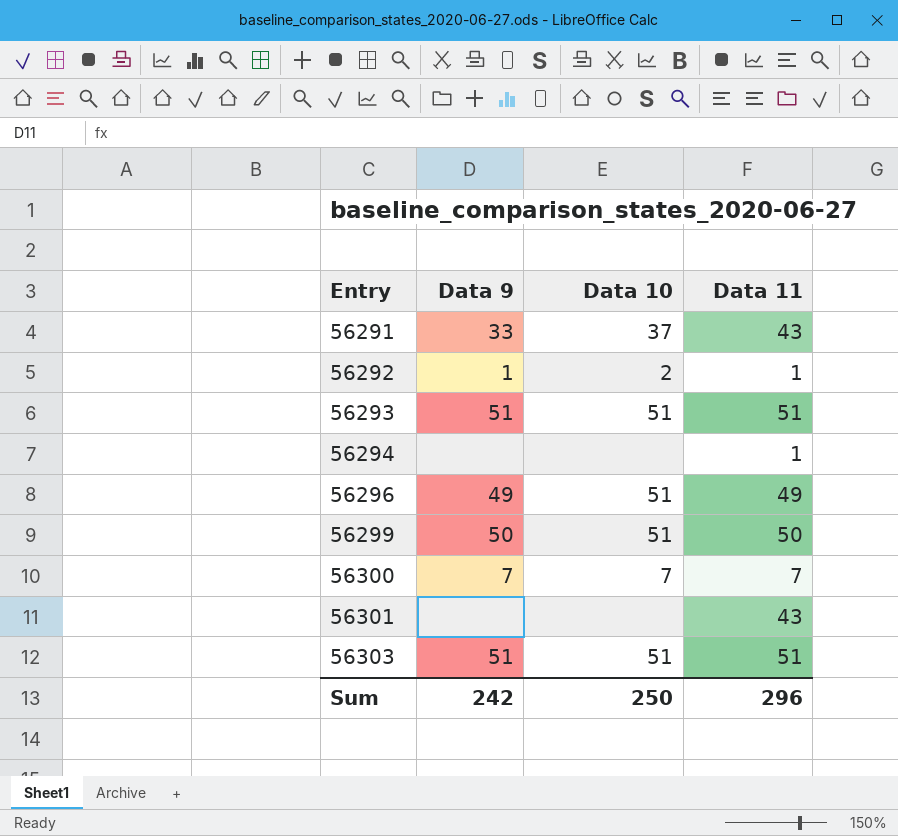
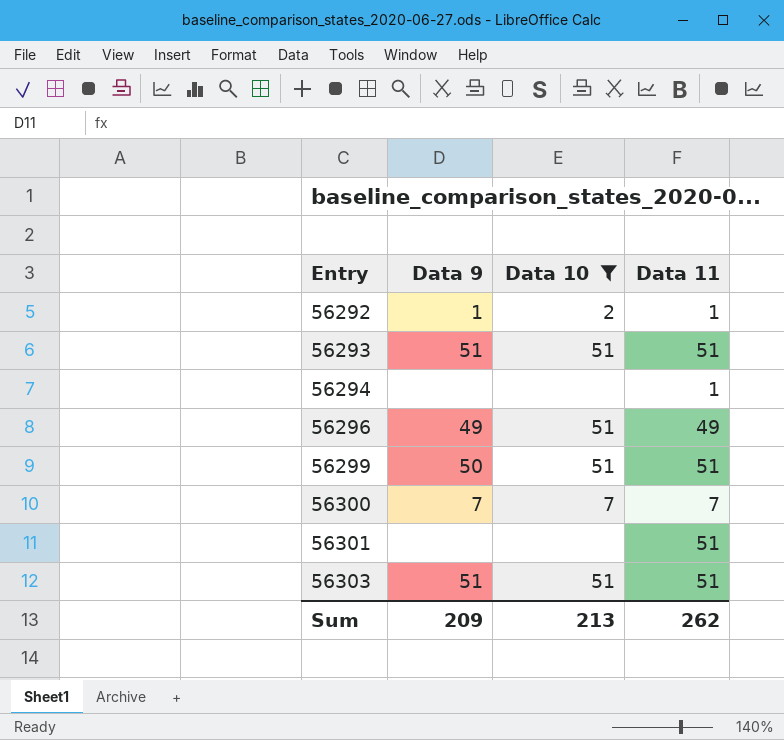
filter: none -> Data 10 != 37
56299 | Data 11: 50 -> 51
56301 | Data 11: 43 -> 51
Sum | Data 9: 242 -> 209
Sum | Data 10: 250 -> 213
Sum | Data 11: 296 -> 262

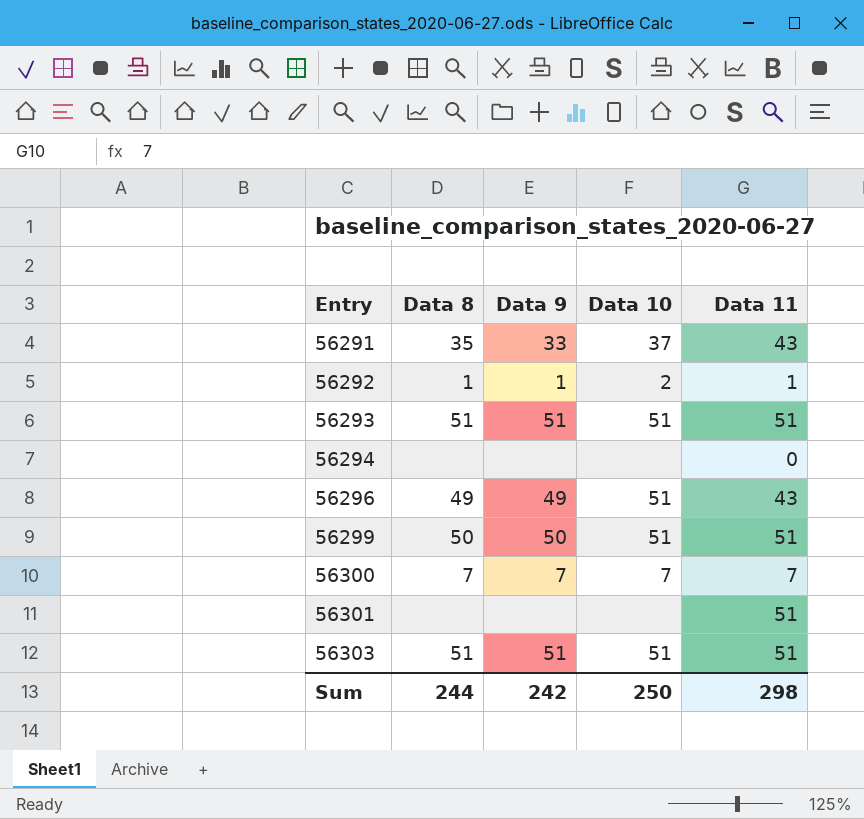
filter: Data 10 != 37 -> none
column Data 8 | position: none -> 2
56294 | Data 11: 1 -> 0
56296 | Data 11: 49 -> 43
Sum | Data 9: 209 -> 242
Sum | Data 10: 213 -> 250
Sum | Data 11: 262 -> 298

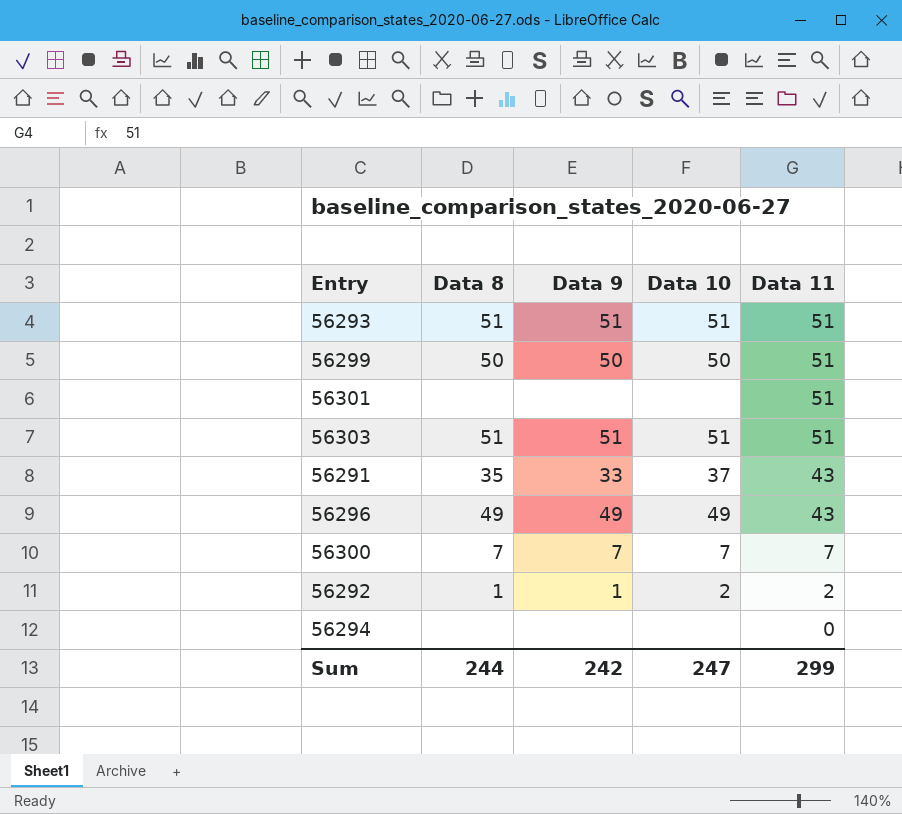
row order: Entry ascending -> Data 11 descending
56299 | Data 10: 51 -> 50
56296 | Data 10: 51 -> 49
56292 | Data 11: 1 -> 2
Sum | Data 10: 250 -> 247
Sum | Data 11: 298 -> 299

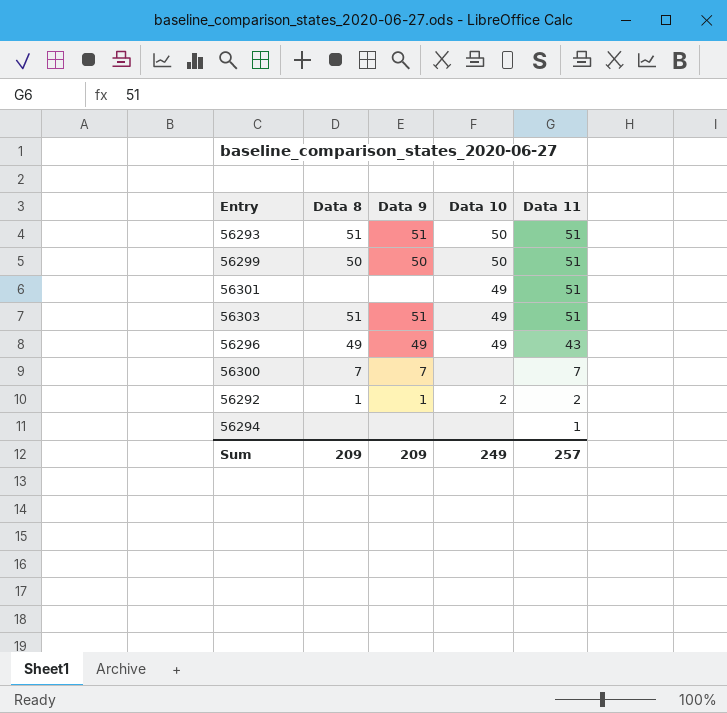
row 56291: 35 | 33 | 37 | 43 -> none
56293 | Data 10: 51 -> 50
56301 | Data 10: none -> 49
56303 | Data 10: 51 -> 49
56300 | Data 10: 7 -> none
56294 | Data 11: 0 -> 1
Sum | Data 8: 244 -> 209
Sum | Data 9: 242 -> 209
Sum | Data 10: 247 -> 249
Sum | Data 11: 299 -> 257

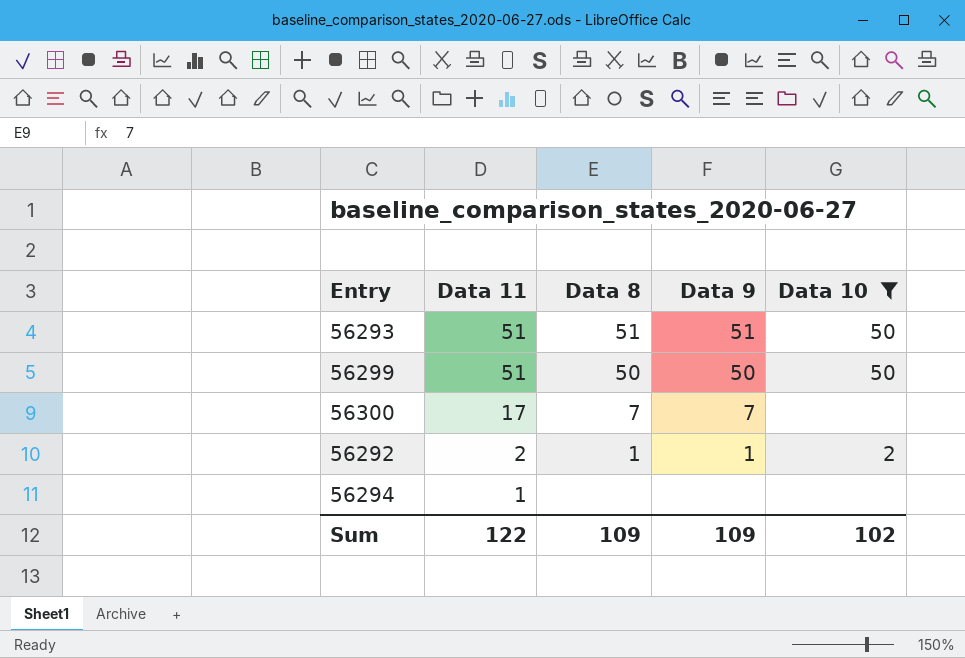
filter: none -> Data 10 != 49
column Data 11 | position: 5 -> 2
56300 | Data 11: 7 -> 17
Sum | Data 11: 257 -> 122
Sum | Data 8: 209 -> 109
Sum | Data 9: 209 -> 109
Sum | Data 10: 249 -> 102

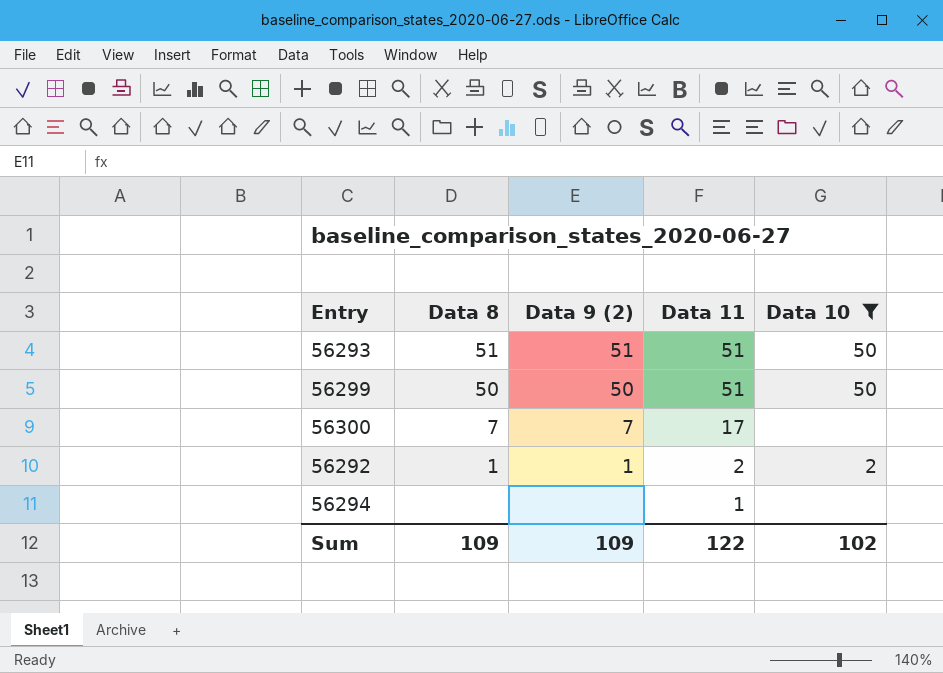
column name: Data 9 -> Data 9 (2)
column Data 11 | position: 2 -> 4

